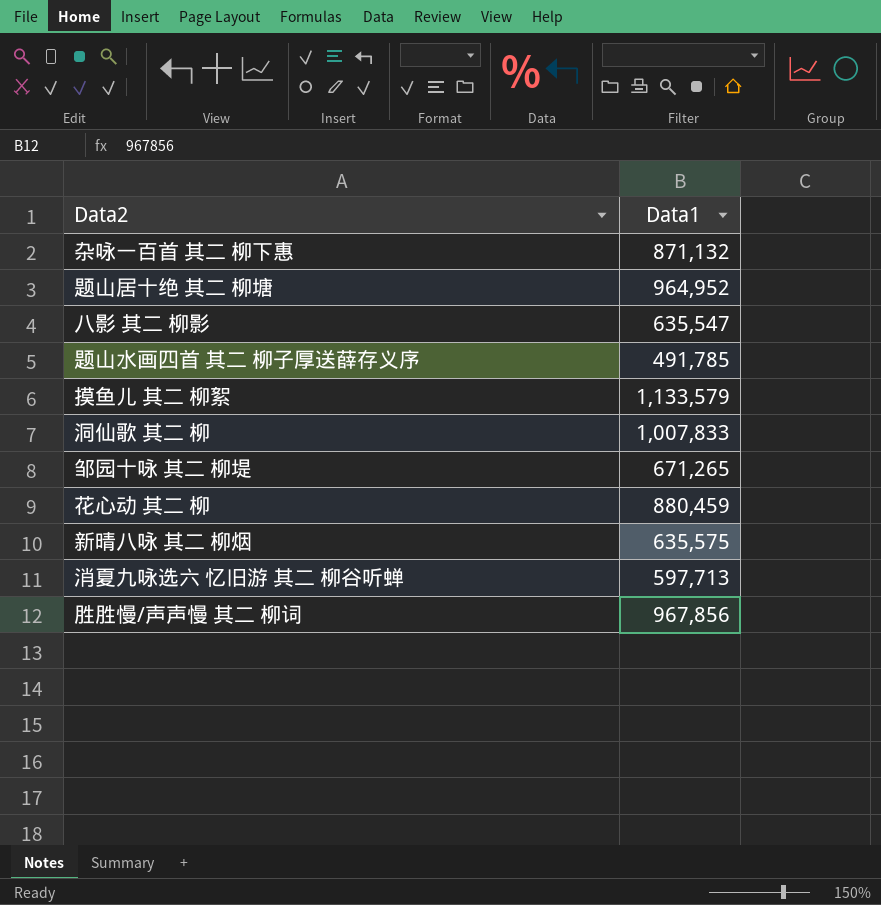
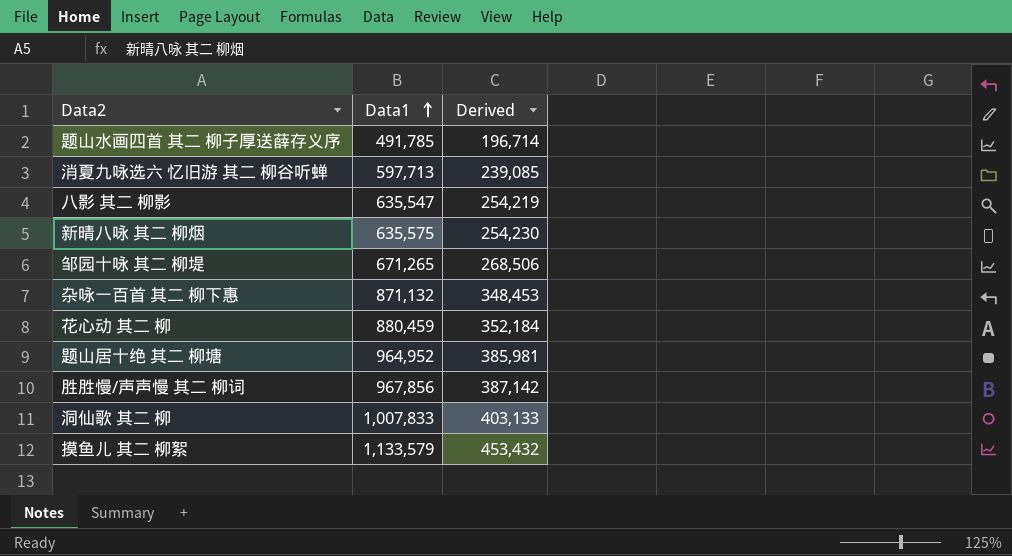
row order: none -> Data1 ascending
column Derived | formula: none -> [Data1] * 0.4

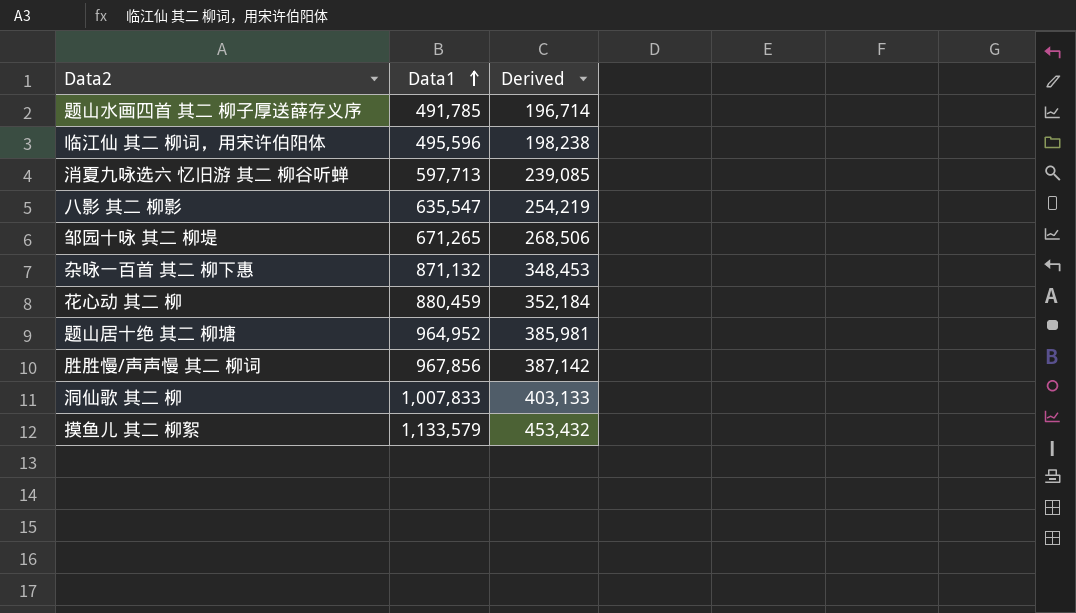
row 新晴八咏 其二 柳烟: 635,575 | 254,230 -> none
row 临江仙 其二 柳词，用宋许伯阳体: none -> 495,596 | 198,238

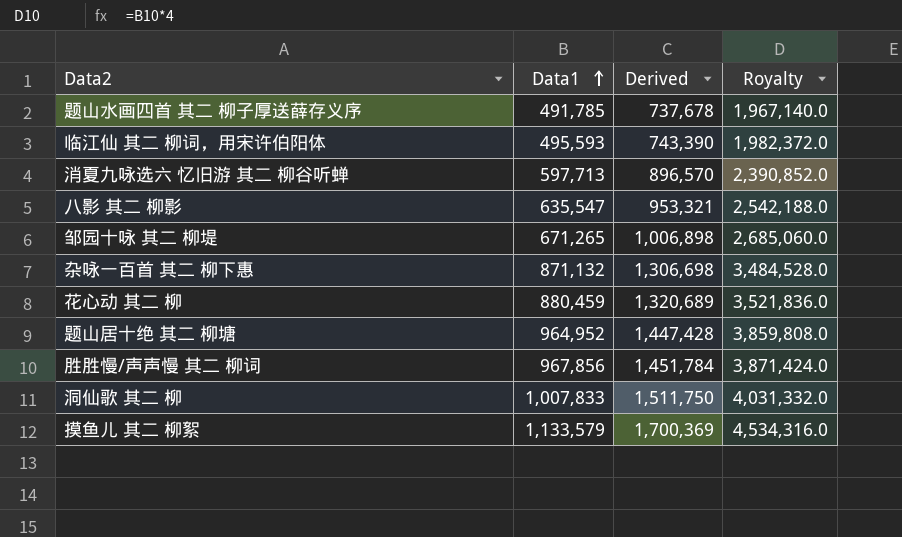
column Derived | formula: [Data1] * 0.4 -> [Data1] * 1.5
column Royalty | formula: none -> [Data1] * 4
临江仙 其二 柳词，用宋许伯阳体 | Data1: 495,596 -> 495,593

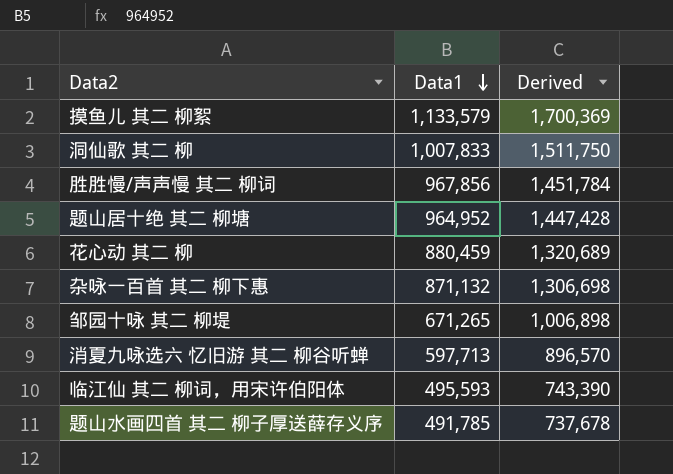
row order: Data1 ascending -> Data1 descending
column Royalty | formula: [Data1] * 4 -> none
row 八影 其二 柳影: 635,547 | 953,321 | 2,542,188.0 -> none

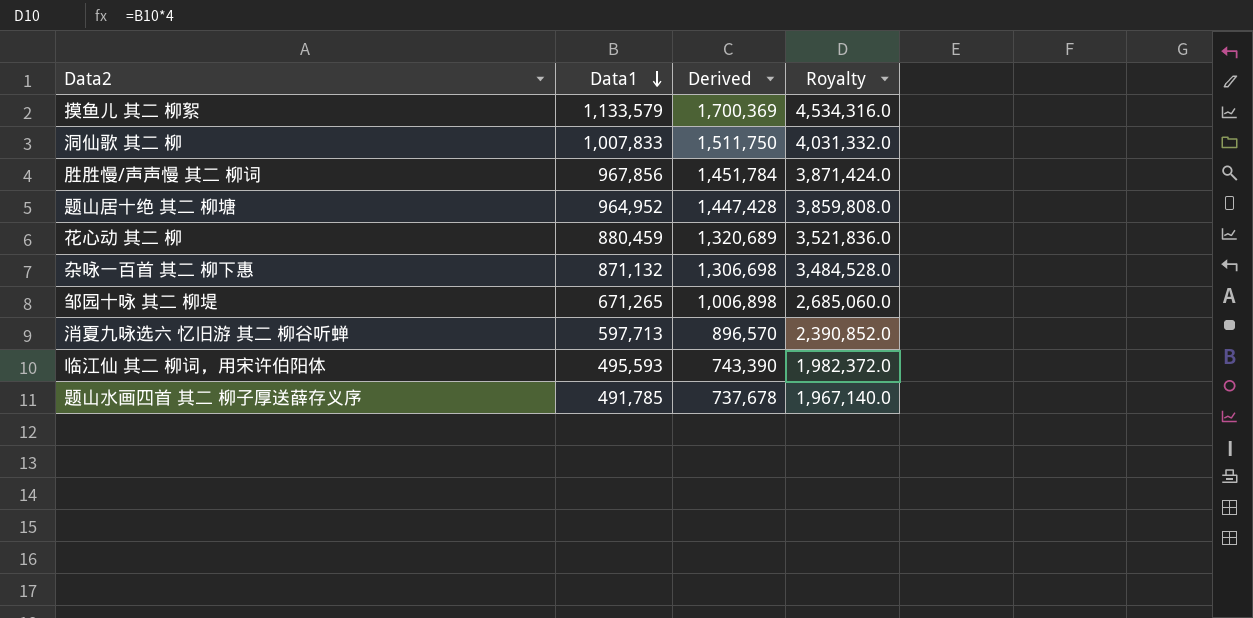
column Royalty | formula: none -> [Data1] * 4

